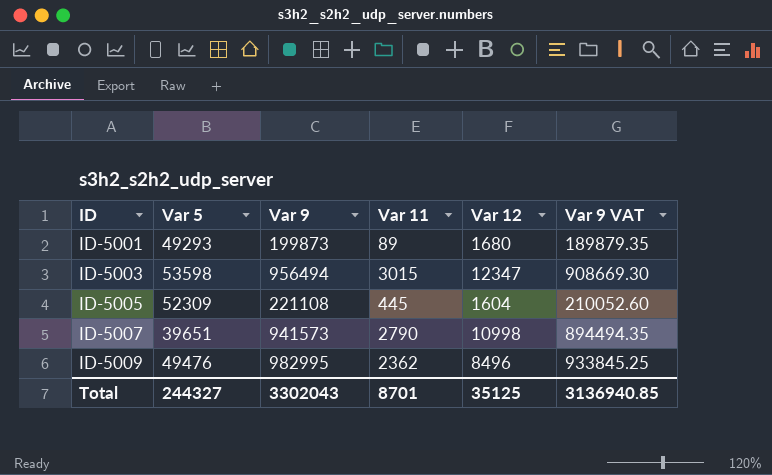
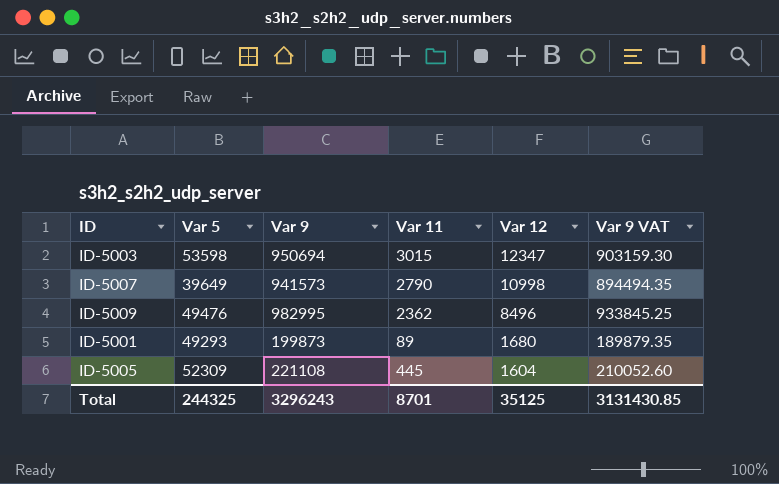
row order: ID ascending -> Var 12 descending
ID-5003 | Var 9: 956494 -> 950694
ID-5003 | Var 9 VAT: 908669.30 -> 903159.30
ID-5007 | Var 5: 39651 -> 39649
Total | Var 5: 244327 -> 244325
Total | Var 9: 3302043 -> 3296243
Total | Var 9 VAT: 3136940.85 -> 3131430.85

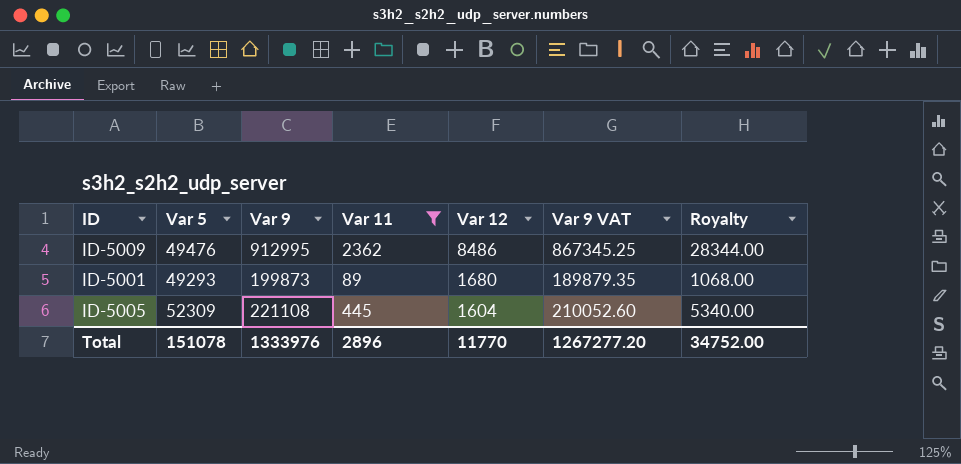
filter: none -> Var 11 <= 2362
column Royalty | formula: none -> [Var 11] * 12
ID-5009 | Var 9: 982995 -> 912995
ID-5009 | Var 12: 8496 -> 8486
ID-5009 | Var 9 VAT: 933845.25 -> 867345.25
Total | Var 5: 244325 -> 151078
Total | Var 9: 3296243 -> 1333976
Total | Var 11: 8701 -> 2896
Total | Var 12: 35125 -> 11770
Total | Var 9 VAT: 3131430.85 -> 1267277.20

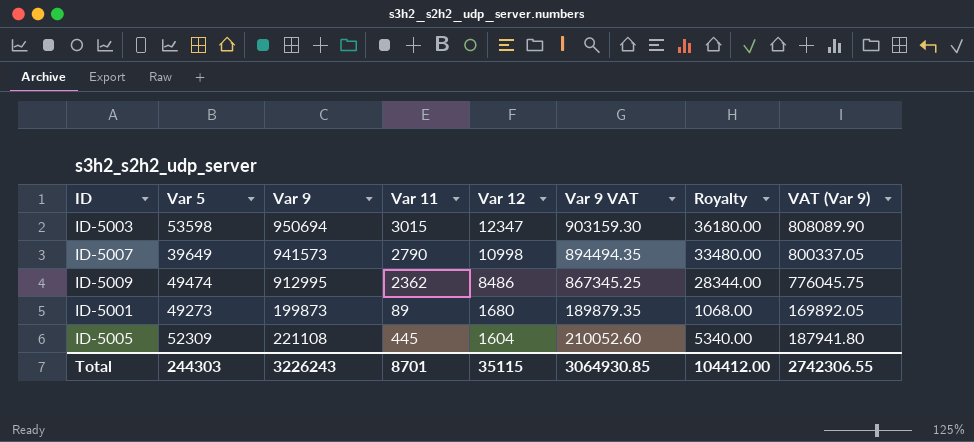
filter: Var 11 <= 2362 -> none
column VAT (Var 9) | formula: none -> [Var 9] * 0.85
ID-5009 | Var 5: 49476 -> 49474
ID-5001 | Var 5: 49293 -> 49273
Total | Var 5: 151078 -> 244303
Total | Var 9: 1333976 -> 3226243
Total | Var 11: 2896 -> 8701
Total | Var 12: 11770 -> 35115
Total | Var 9 VAT: 1267277.20 -> 3064930.85
Total | Royalty: 34752.00 -> 104412.00

